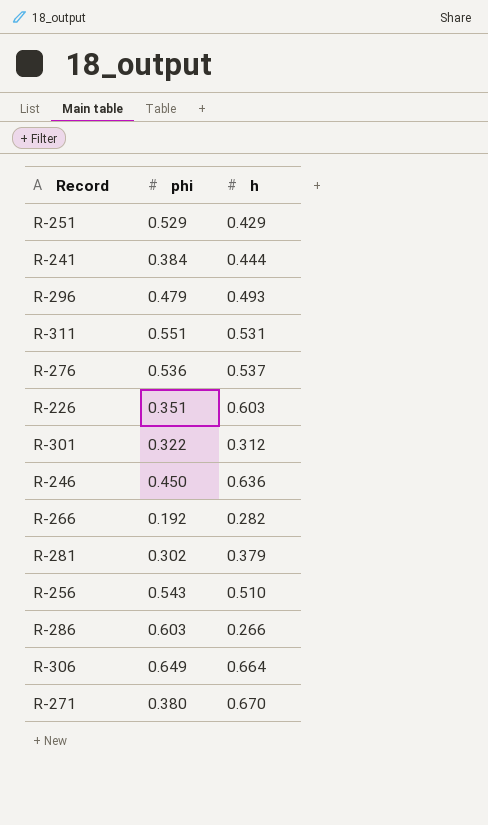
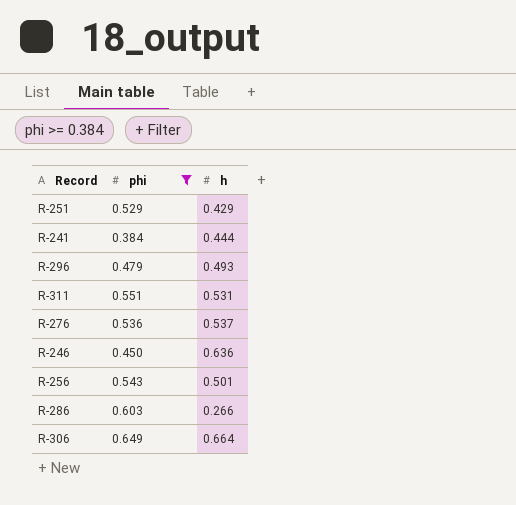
filter: none -> phi >= 0.384
R-256 | h: 0.510 -> 0.501

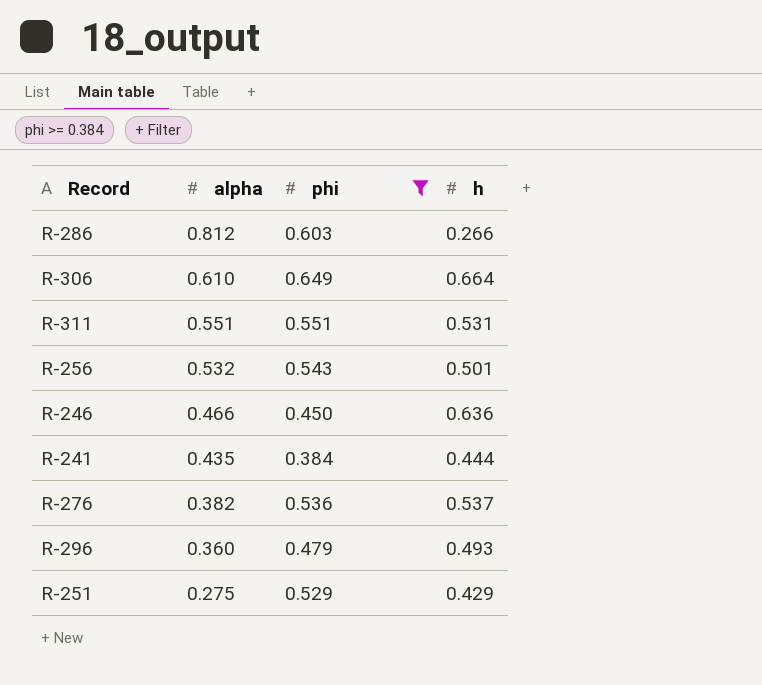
row order: none -> alpha descending
column alpha | position: none -> 2

